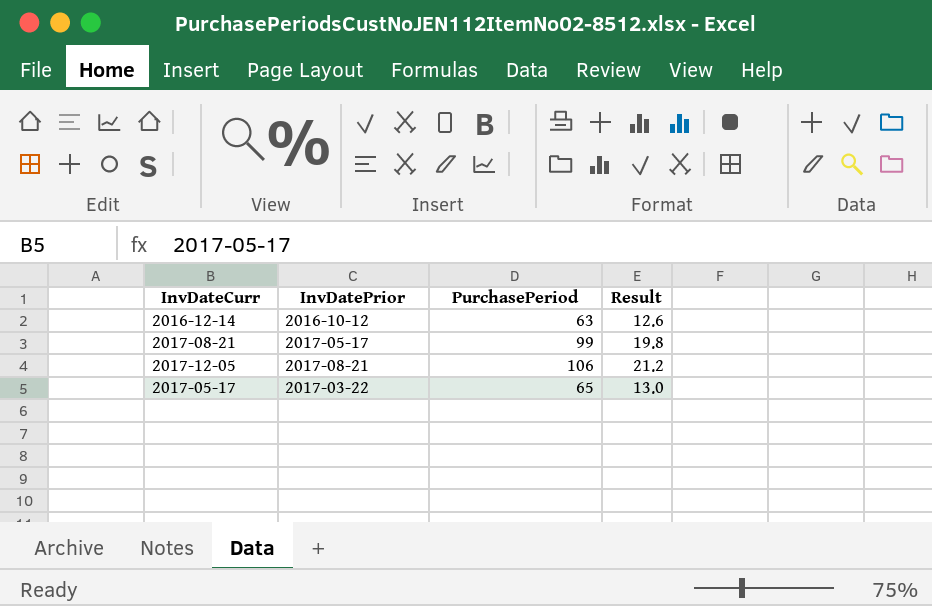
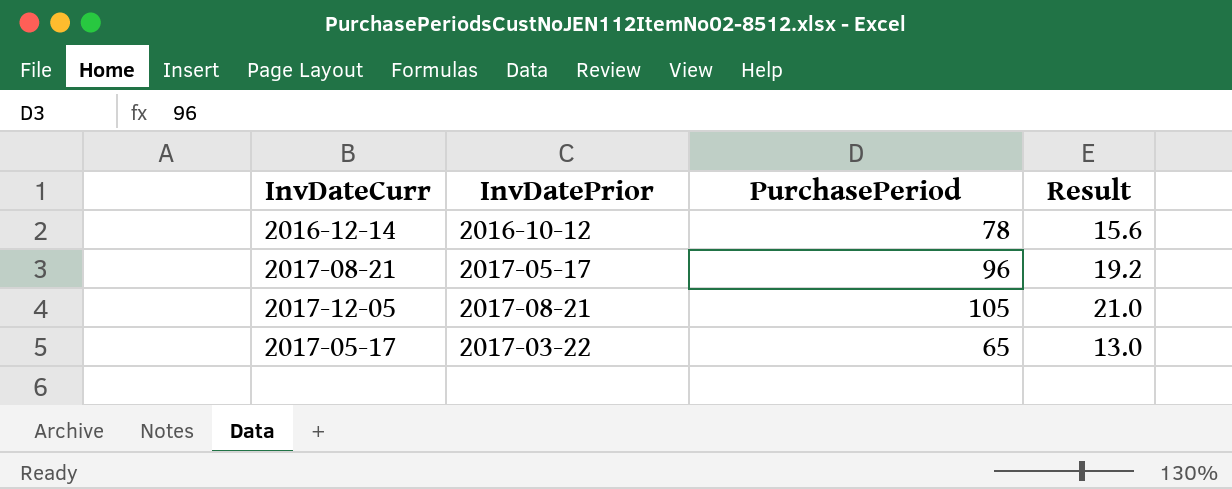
2016-12-14 | PurchasePeriod: 63 -> 78
2016-12-14 | Result: 12.6 -> 15.6
2017-08-21 | PurchasePeriod: 99 -> 96
2017-08-21 | Result: 19.8 -> 19.2
2017-12-05 | PurchasePeriod: 106 -> 105
2017-12-05 | Result: 21.2 -> 21.0

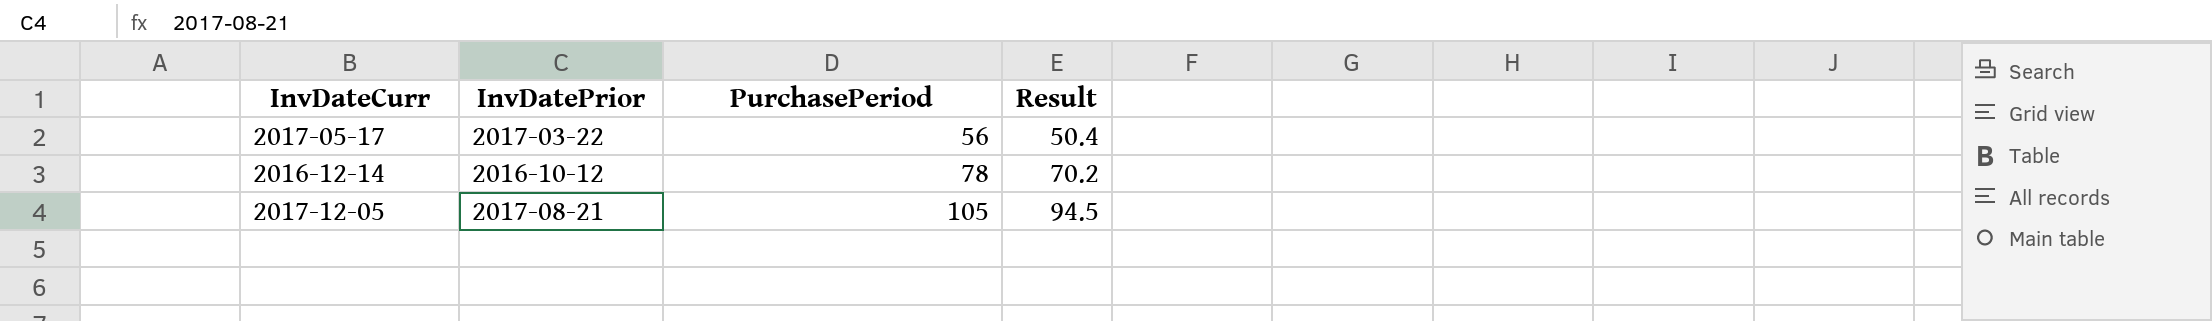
row order: none -> PurchasePeriod ascending
column Result | formula: [PurchasePeriod] * 0.2 -> [PurchasePeriod] * 0.9
row 2017-08-21: 2017-05-17 | 96 | 19.2 -> none
2017-05-17 | PurchasePeriod: 65 -> 56

